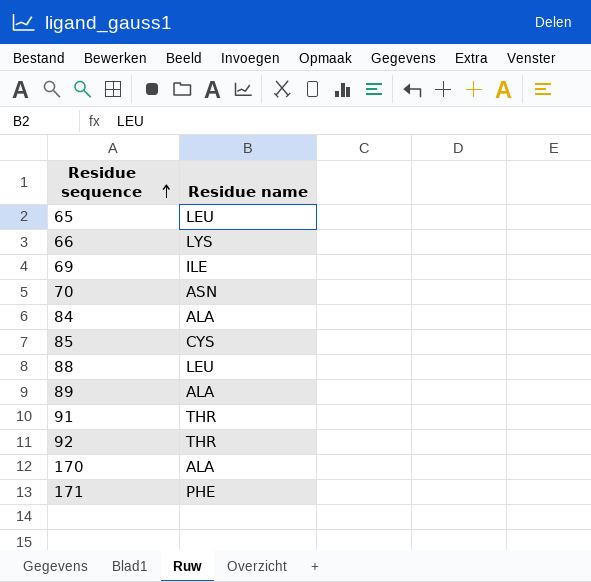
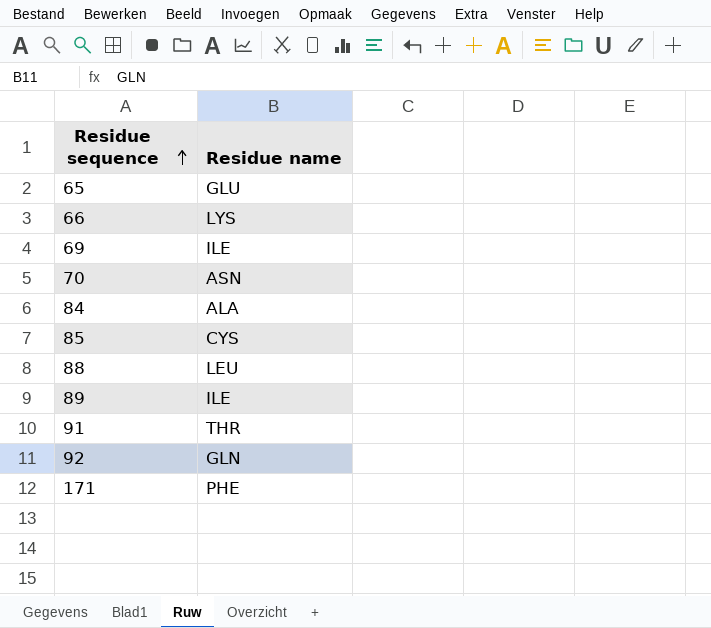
row 170: ALA -> none
65 | Residue name: LEU -> GLU
89 | Residue name: ALA -> ILE
92 | Residue name: THR -> GLN

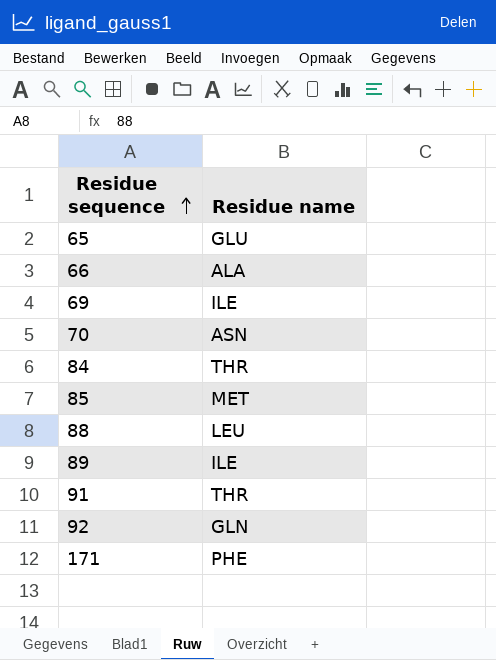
66 | Residue name: LYS -> ALA
84 | Residue name: ALA -> THR
85 | Residue name: CYS -> MET

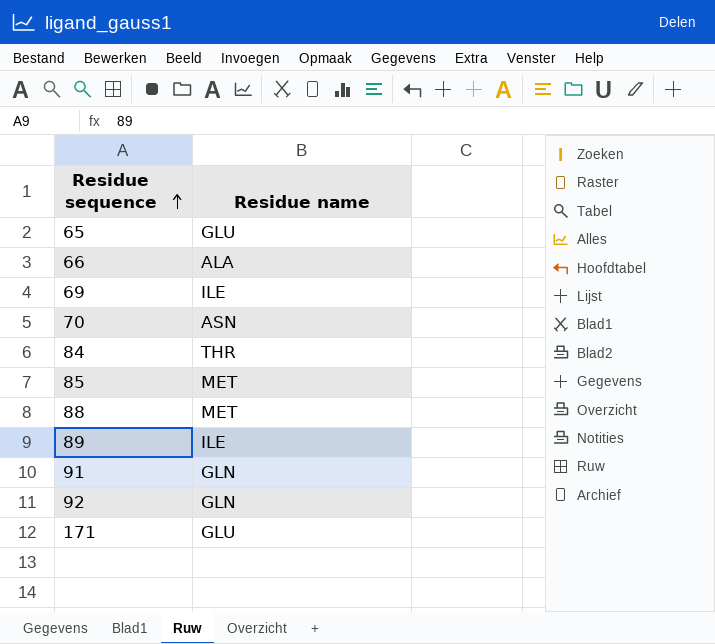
88 | Residue name: LEU -> MET
91 | Residue name: THR -> GLN
171 | Residue name: PHE -> GLU

